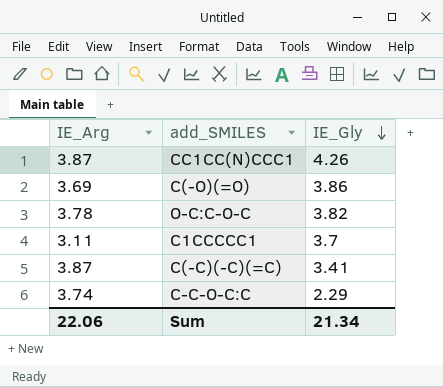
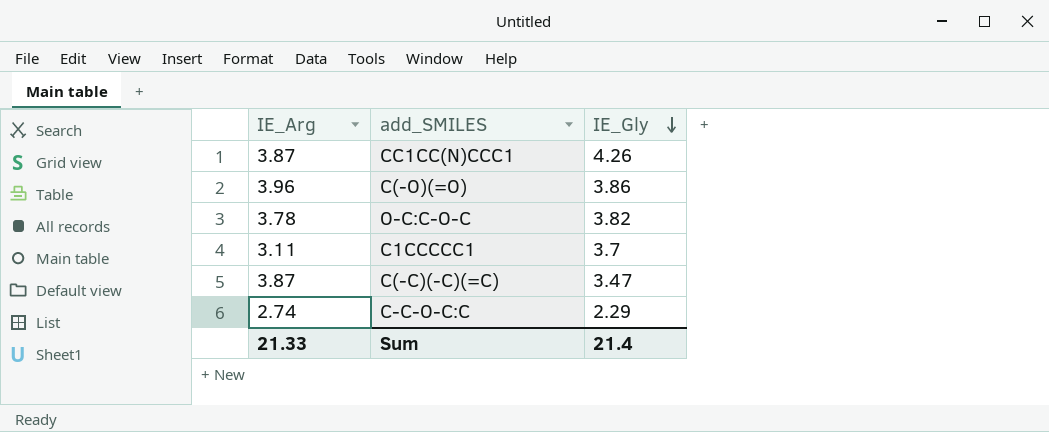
C(-O)(=O) | IE_Arg: 3.69 -> 3.96
C(-C)(-C)(=C) | IE_Gly: 3.41 -> 3.47
C-C-O-C:C | IE_Arg: 3.74 -> 2.74
Sum | IE_Arg: 22.06 -> 21.33
Sum | IE_Gly: 21.34 -> 21.4

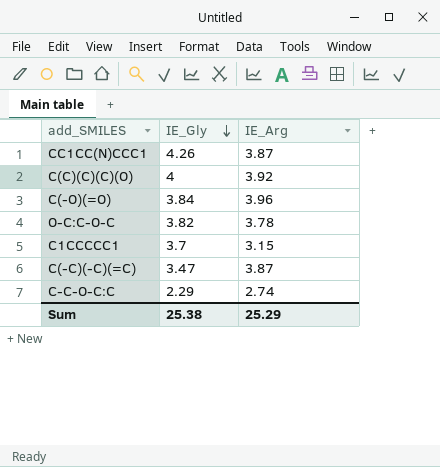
column IE_Arg | position: 1 -> 3
row C(C)(C)(C)(O): none -> 4 | 3.92
C(-O)(=O) | IE_Gly: 3.86 -> 3.84
C1CCCCC1 | IE_Arg: 3.11 -> 3.15
Sum | IE_Gly: 21.4 -> 25.38
Sum | IE_Arg: 21.33 -> 25.29

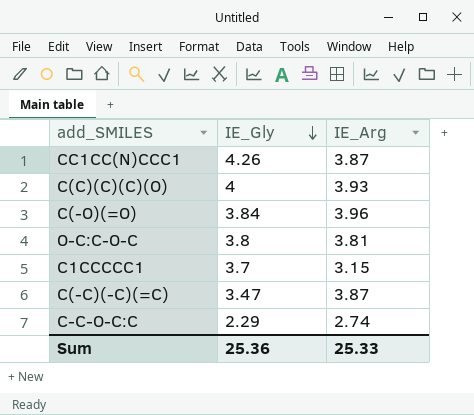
C(C)(C)(C)(O) | IE_Arg: 3.92 -> 3.93
O-C:C-O-C | IE_Gly: 3.82 -> 3.8
O-C:C-O-C | IE_Arg: 3.78 -> 3.81
Sum | IE_Gly: 25.38 -> 25.36
Sum | IE_Arg: 25.29 -> 25.33

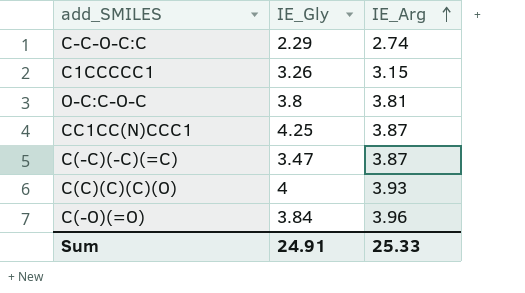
row order: IE_Gly descending -> IE_Arg ascending
C1CCCCC1 | IE_Gly: 3.7 -> 3.26
CC1CC(N)CCC1 | IE_Gly: 4.26 -> 4.25
Sum | IE_Gly: 25.36 -> 24.91

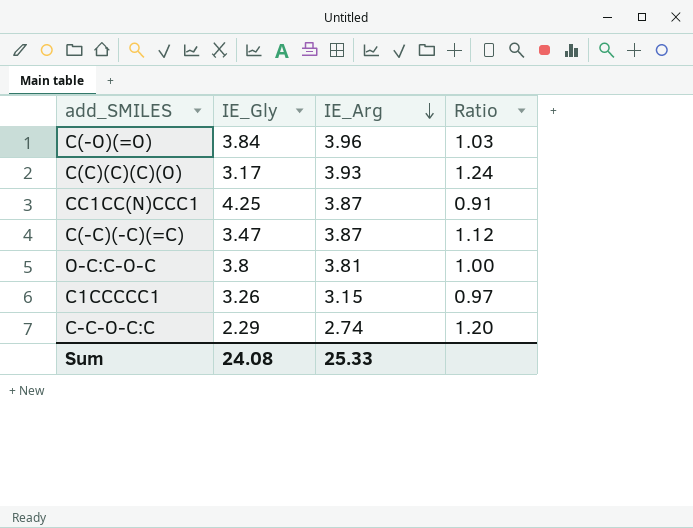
row order: IE_Arg ascending -> IE_Arg descending
column Ratio | formula: none -> [IE_Arg] / [IE_Gly]
C(C)(C)(C)(O) | IE_Gly: 4 -> 3.17
Sum | IE_Gly: 24.91 -> 24.08

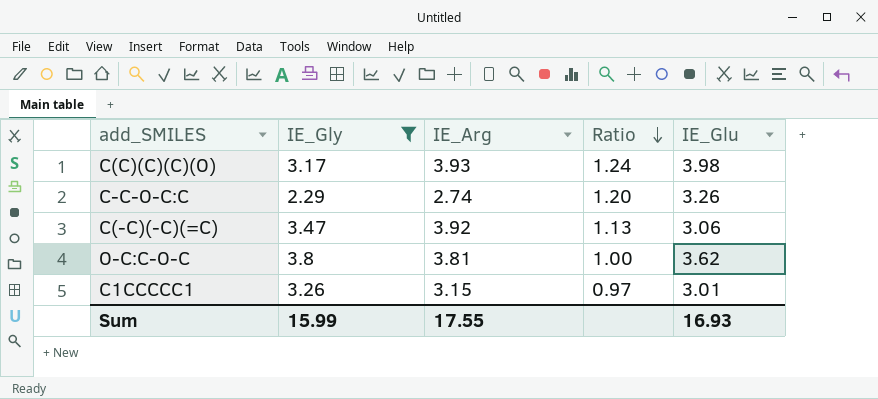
filter: none -> IE_Gly <= 3.8
row order: IE_Arg descending -> Ratio descending
column IE_Glu | position: none -> 5
C(-C)(-C)(=C) | IE_Arg: 3.87 -> 3.92
C(-C)(-C)(=C) | Ratio: 1.12 -> 1.13
Sum | IE_Gly: 24.08 -> 15.99
Sum | IE_Arg: 25.33 -> 17.55

